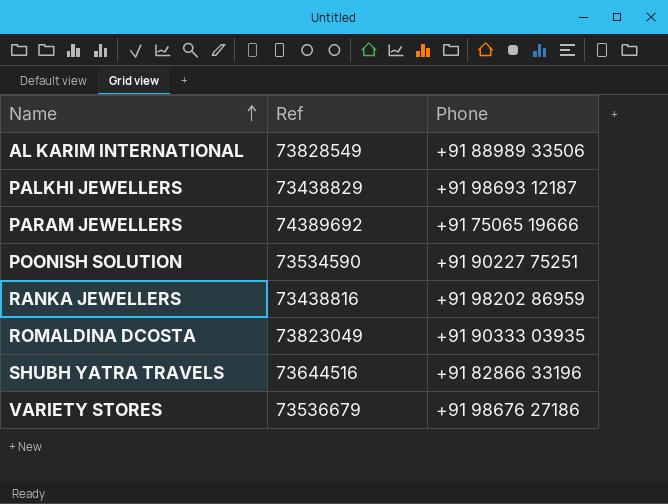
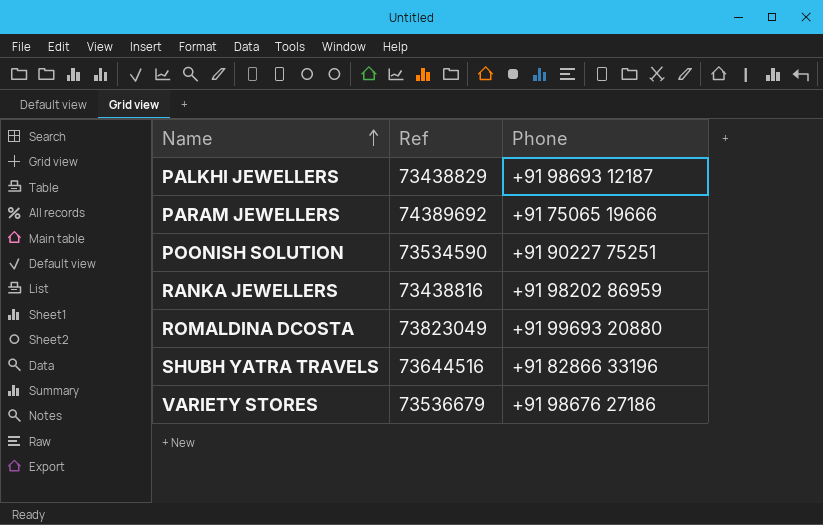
row AL KARIM INTERNATIONAL: 73828549 | +91 88989 33506 -> none
ROMALDINA DCOSTA | Phone: +91 90333 03935 -> +91 99693 20880

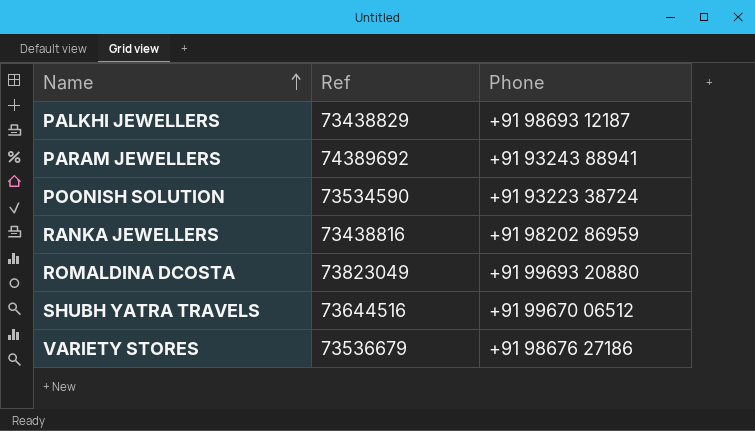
PARAM JEWELLERS | Phone: +91 75065 19666 -> +91 93243 88941
POONISH SOLUTION | Phone: +91 90227 75251 -> +91 93223 38724
SHUBH YATRA TRAVELS | Phone: +91 82866 33196 -> +91 99670 06512

